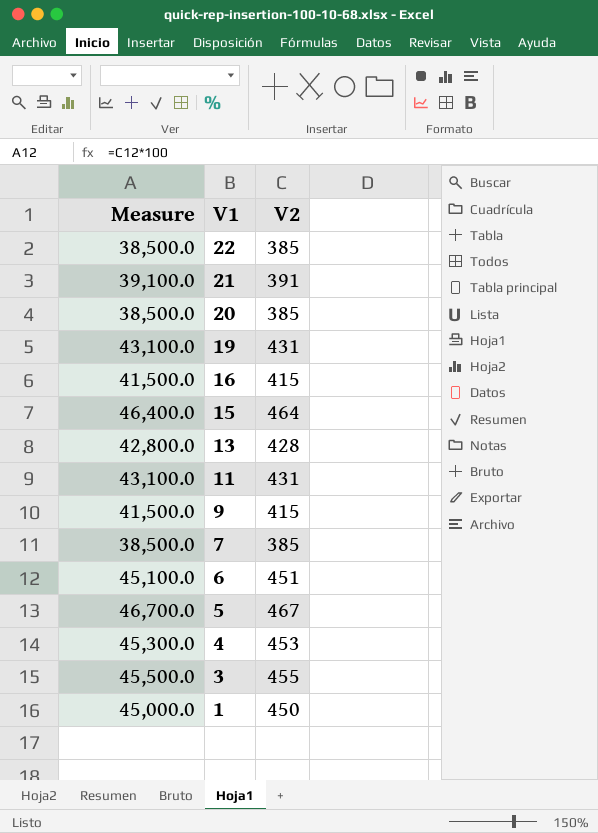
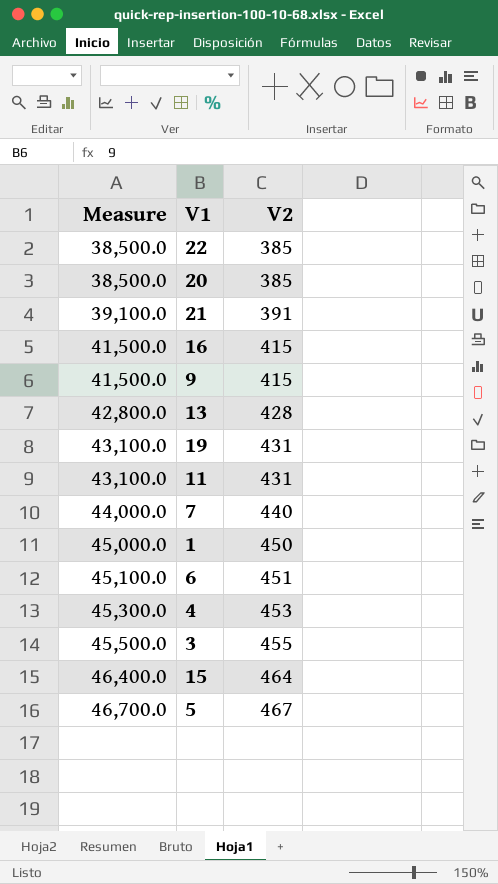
row order: V1 descending -> Measure ascending
7 | Measure: 38,500.0 -> 44,000.0
7 | V2: 385 -> 440

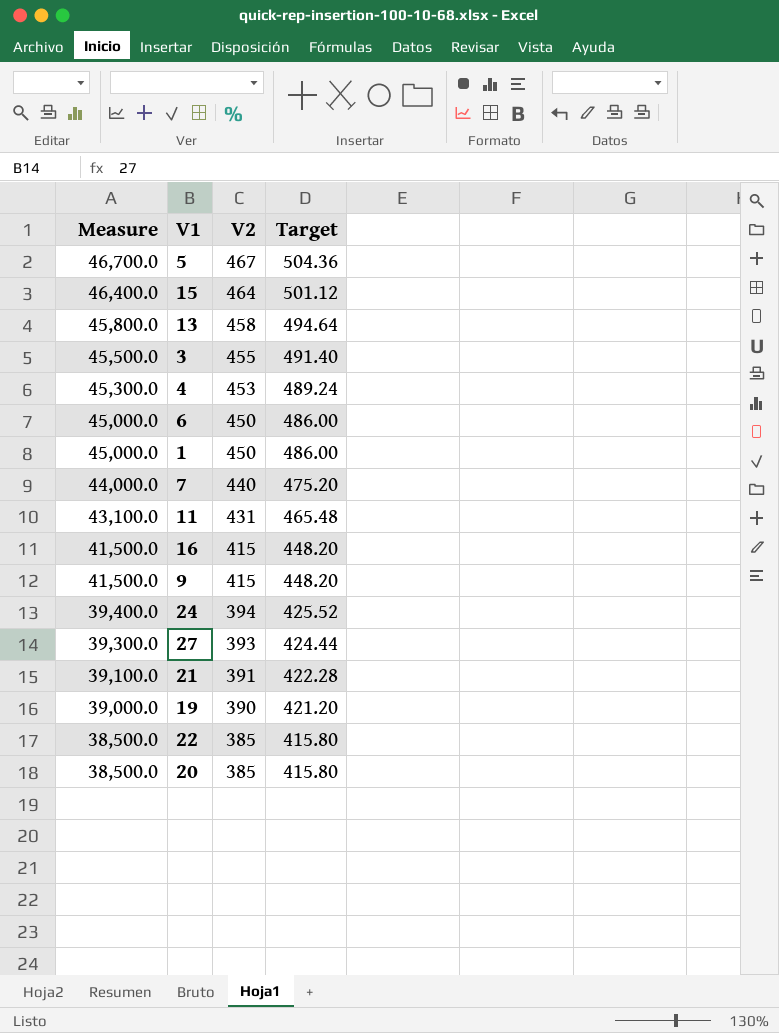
row order: Measure ascending -> Measure descending
column Target | formula: none -> [V2] * 1.08
13 | Measure: 42,800.0 -> 45,800.0
13 | V2: 428 -> 458
6 | Measure: 45,100.0 -> 45,000.0
6 | V2: 451 -> 450
row 24: none -> 39,400.0 | 394 | 425.52
row 27: none -> 39,300.0 | 393 | 424.44
19 | Measure: 43,100.0 -> 39,000.0
19 | V2: 431 -> 390

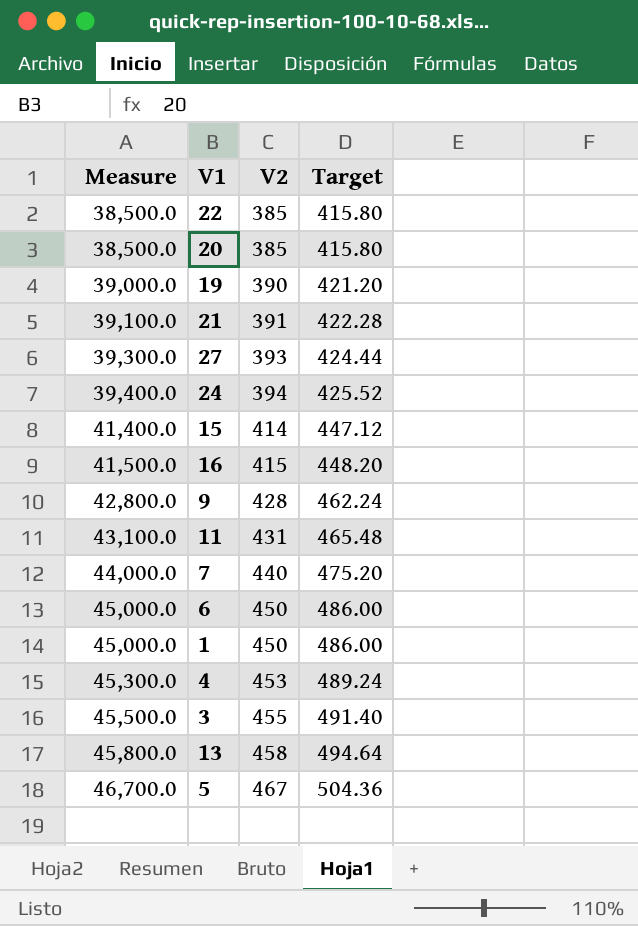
row order: Measure descending -> Measure ascending
15 | Measure: 46,400.0 -> 41,400.0
15 | V2: 464 -> 414
15 | Target: 501.12 -> 447.12
9 | Measure: 41,500.0 -> 42,800.0
9 | V2: 415 -> 428
9 | Target: 448.20 -> 462.24

